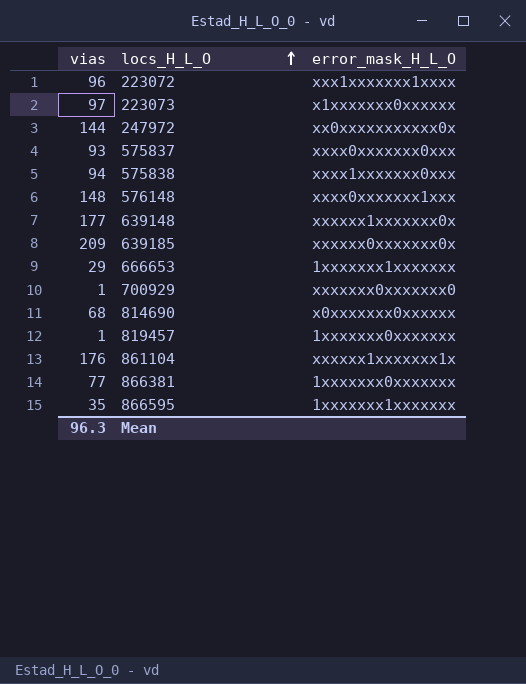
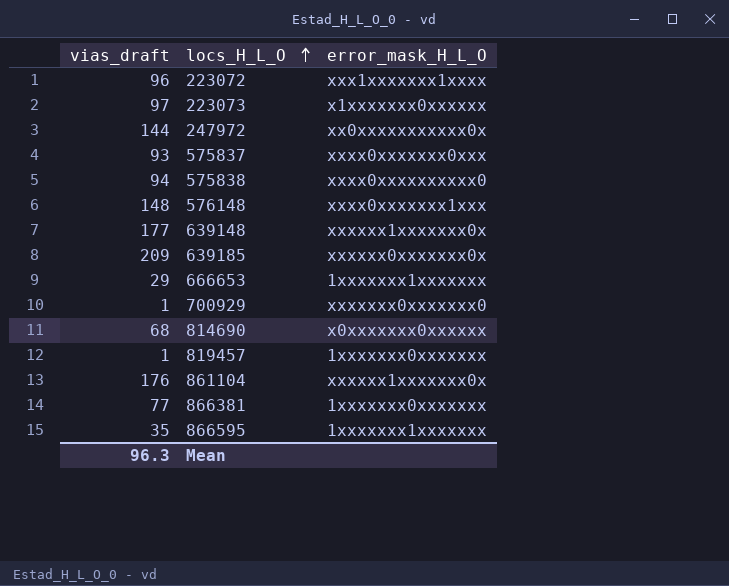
column name: vias -> vias_draft
575838 | error_mask_H_L_O: xxxx1xxxxxxx0xxx -> xxxx0xxxxxxxxxx0
861104 | error_mask_H_L_O: xxxxxx1xxxxxxx1x -> xxxxxx1xxxxxxx0x

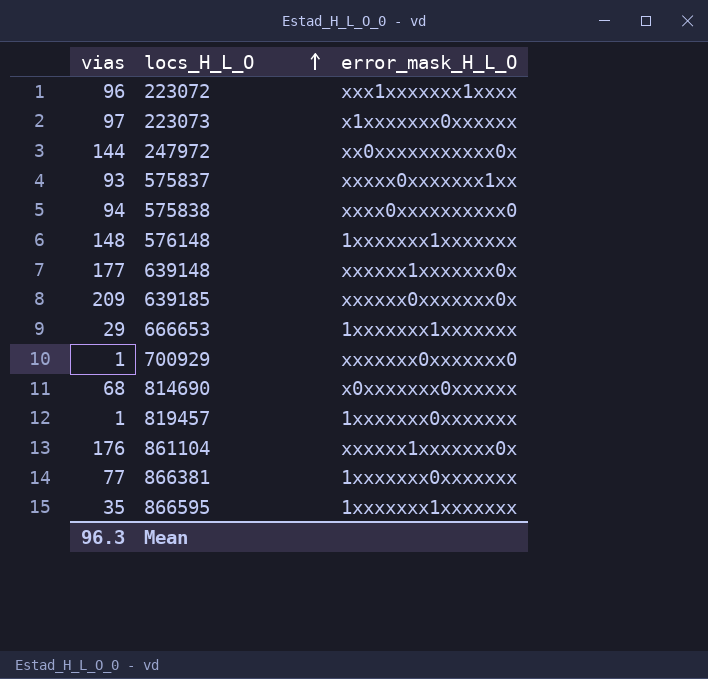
column name: vias_draft -> vias
575837 | error_mask_H_L_O: xxxx0xxxxxxx0xxx -> xxxxx0xxxxxxx1xx
576148 | error_mask_H_L_O: xxxx0xxxxxxx1xxx -> 1xxxxxxx1xxxxxxx

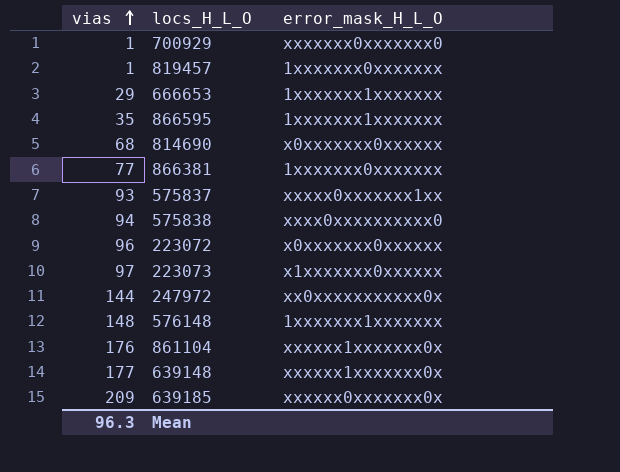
row order: locs_H_L_O ascending -> vias ascending
223072 | error_mask_H_L_O: xxx1xxxxxxx1xxxx -> x0xxxxxxx0xxxxxx

